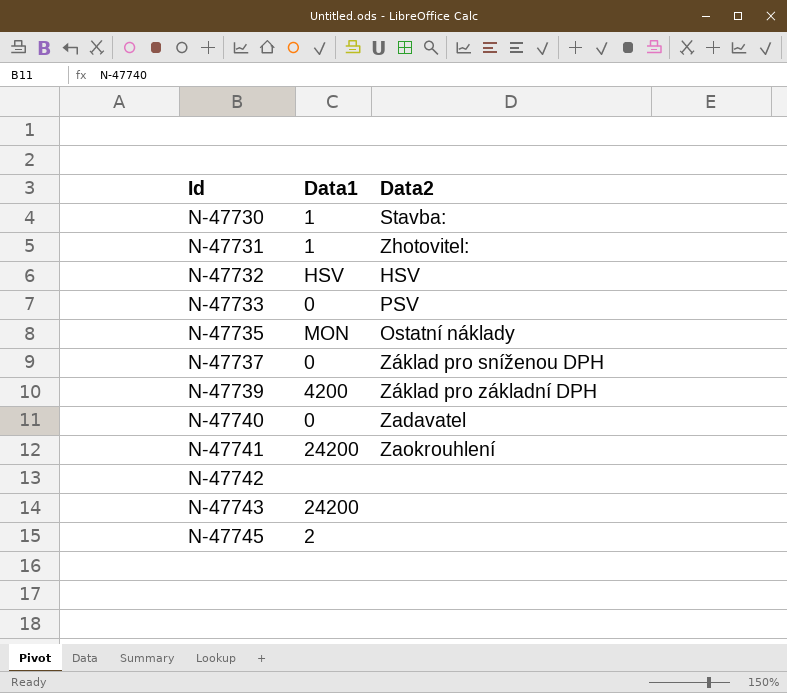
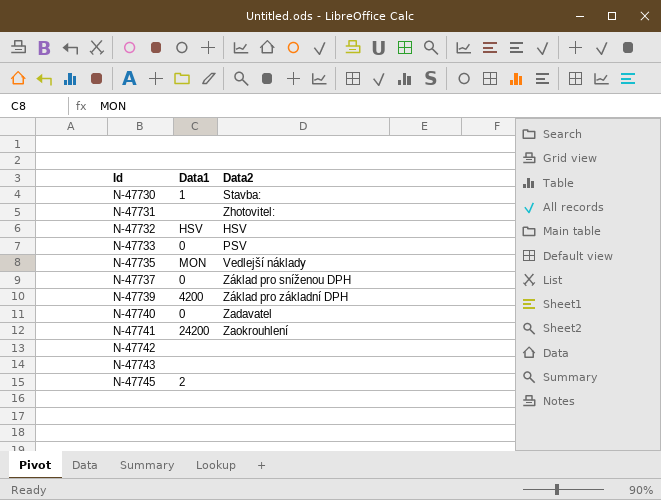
N-47731 | Data1: 1 -> none
N-47735 | Data2: Ostatní náklady -> Vedlejší náklady
N-47743 | Data1: 24200 -> none

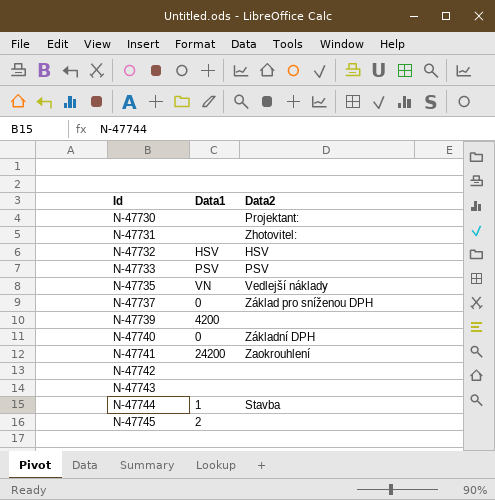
N-47730 | Data1: 1 -> none
N-47730 | Data2: Stavba: -> Projektant:
N-47733 | Data1: 0 -> PSV
N-47735 | Data1: MON -> VN
N-47739 | Data2: Základ pro základní DPH -> none
N-47740 | Data2: Zadavatel -> Základní DPH
row N-47744: none -> 1 | Stavba

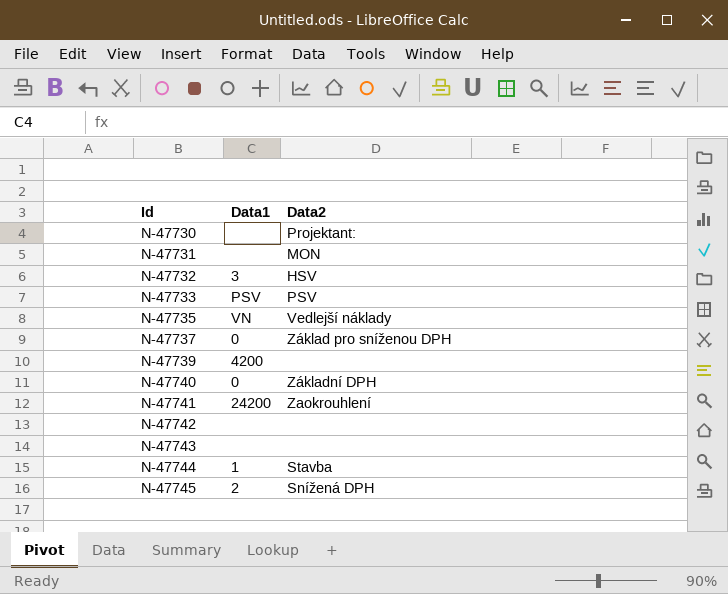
N-47731 | Data2: Zhotovitel: -> MON
N-47732 | Data1: HSV -> 3
N-47745 | Data2: none -> Snížená DPH

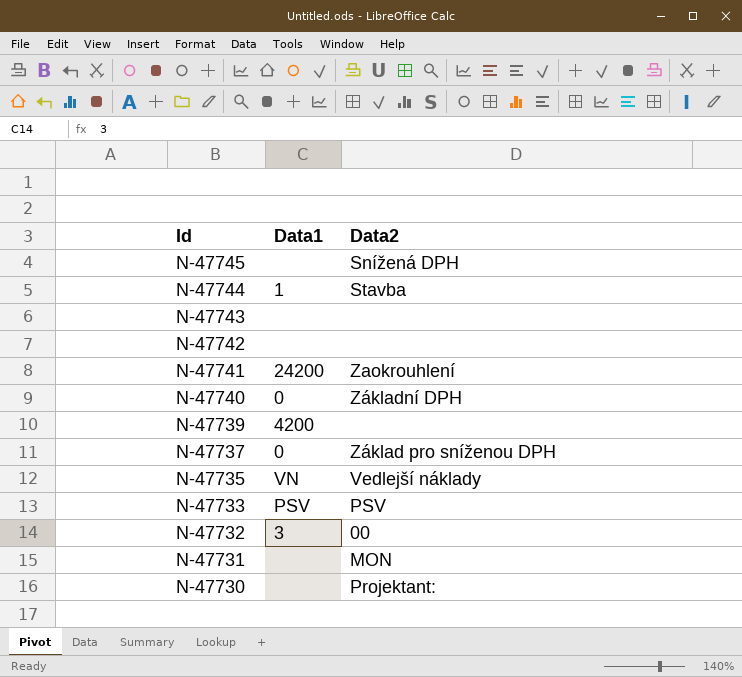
row order: Id ascending -> Id descending
N-47745 | Data1: 2 -> none
N-47732 | Data2: HSV -> 00

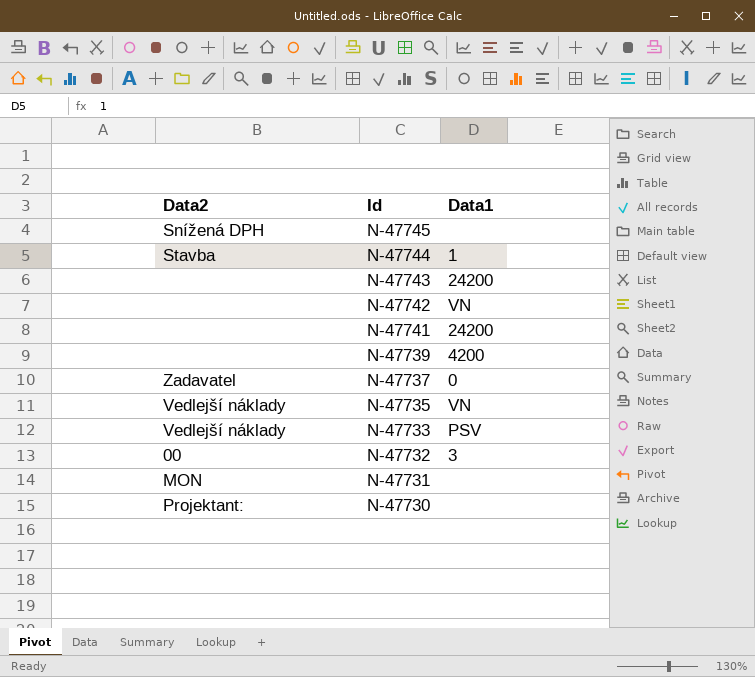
column Data2 | position: 3 -> 1
row N-47740: 0 | Základní DPH -> none
N-47743 | Data1: none -> 24200
N-47742 | Data1: none -> VN
N-47741 | Data2: Zaokrouhlení -> none
N-47737 | Data2: Základ pro sníženou DPH -> Zadavatel
N-47733 | Data2: PSV -> Vedlejší náklady

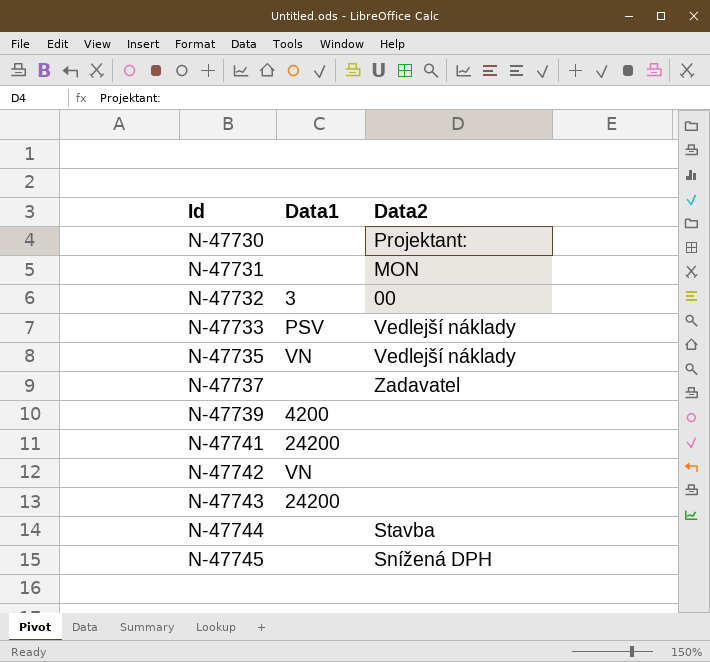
row order: Id descending -> Id ascending
column Data2 | position: 1 -> 3
N-47737 | Data1: 0 -> none
N-47744 | Data1: 1 -> none

